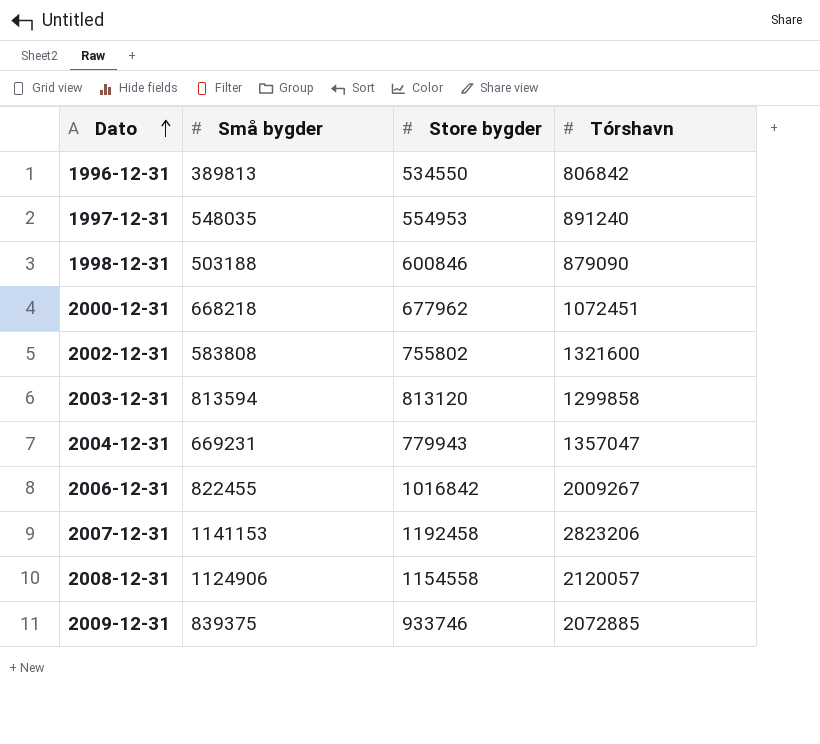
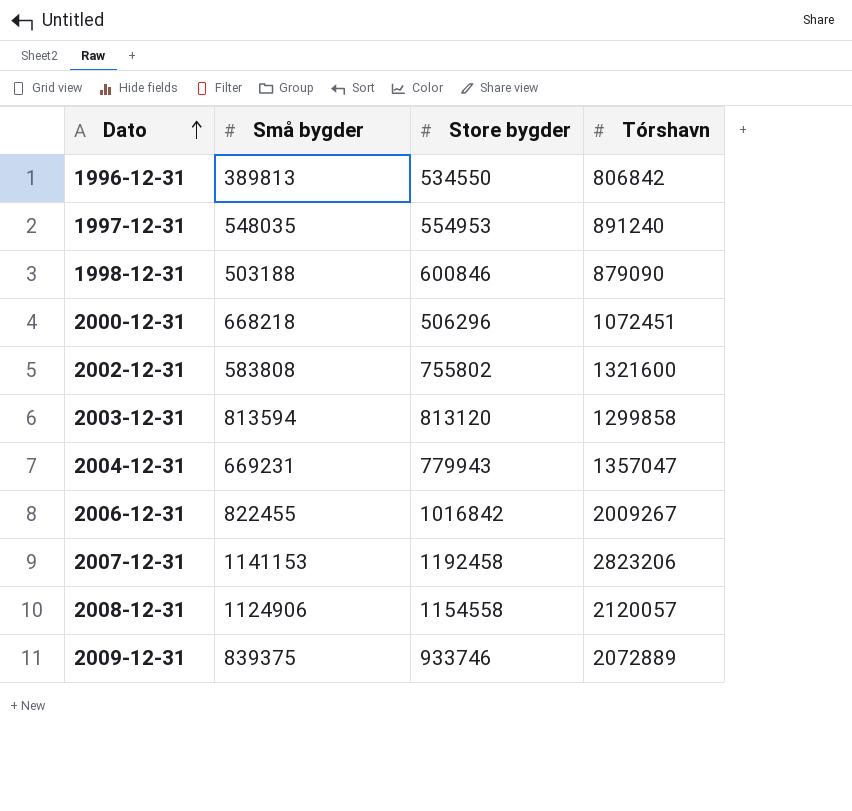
2000-12-31 | Store bygder: 677962 -> 506296
2009-12-31 | Tórshavn: 2072885 -> 2072889

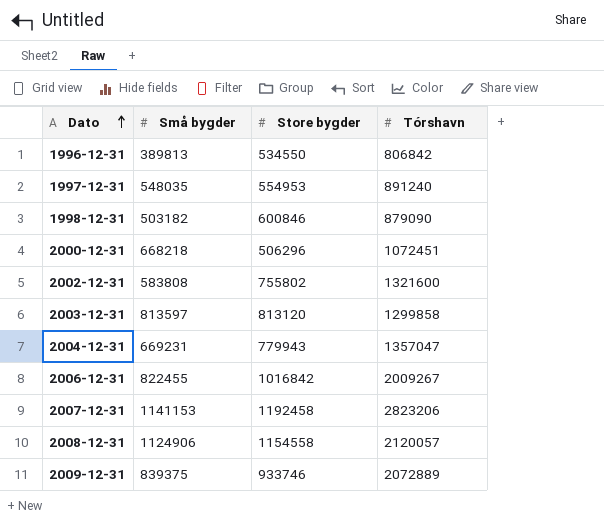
1998-12-31 | Små bygder: 503188 -> 503182
2003-12-31 | Små bygder: 813594 -> 813597

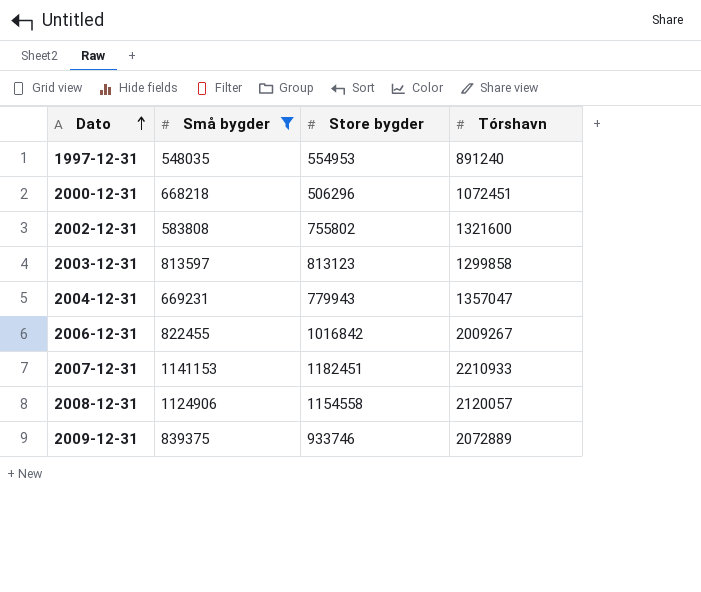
filter: none -> Små bygder >= 548035
2003-12-31 | Store bygder: 813120 -> 813123
2007-12-31 | Store bygder: 1192458 -> 1182451
2007-12-31 | Tórshavn: 2823206 -> 2210933

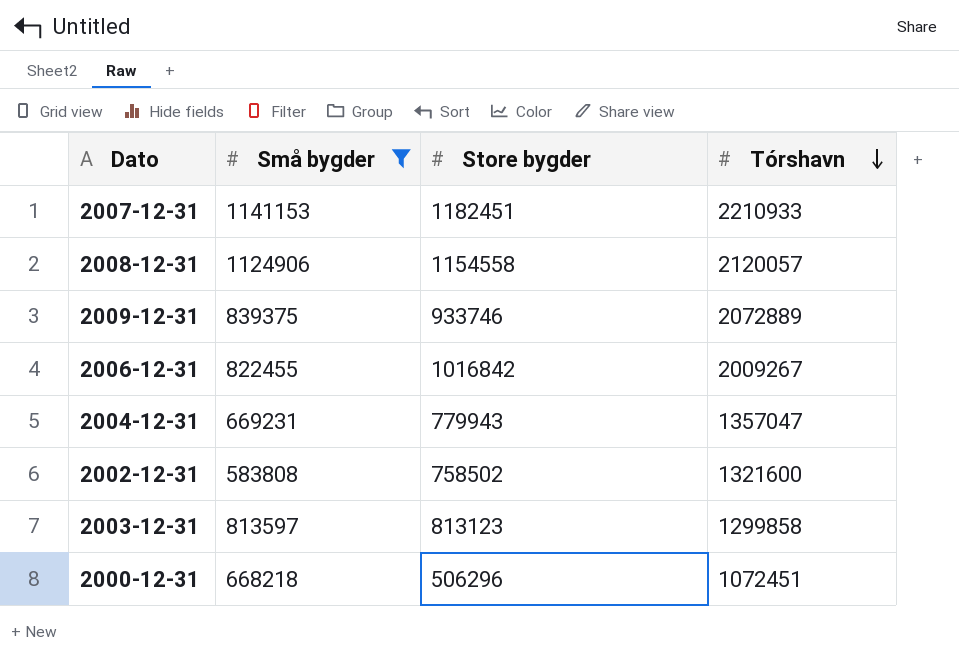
row order: Dato ascending -> Tórshavn descending
row 1997-12-31: 548035 | 554953 | 891240 -> none
2002-12-31 | Store bygder: 755802 -> 758502

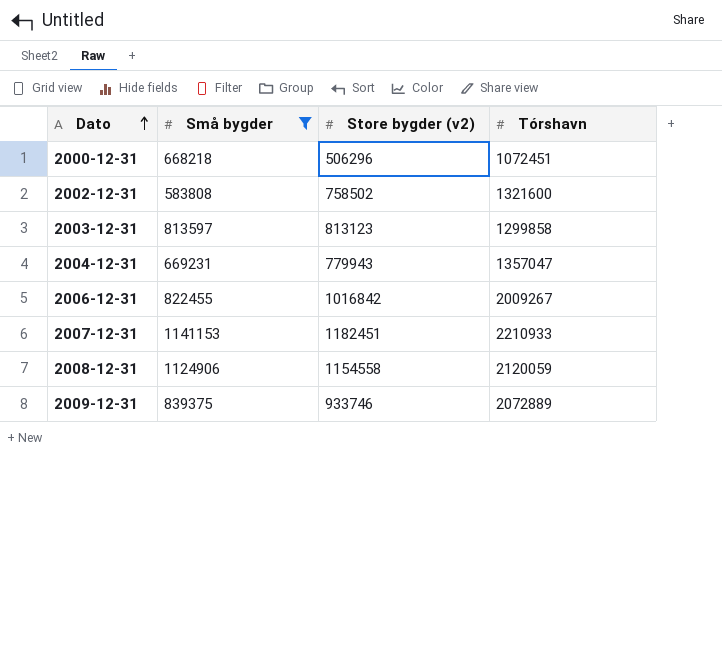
row order: Tórshavn descending -> Dato ascending
column name: Store bygder -> Store bygder (v2)
2008-12-31 | Tórshavn: 2120057 -> 2120059

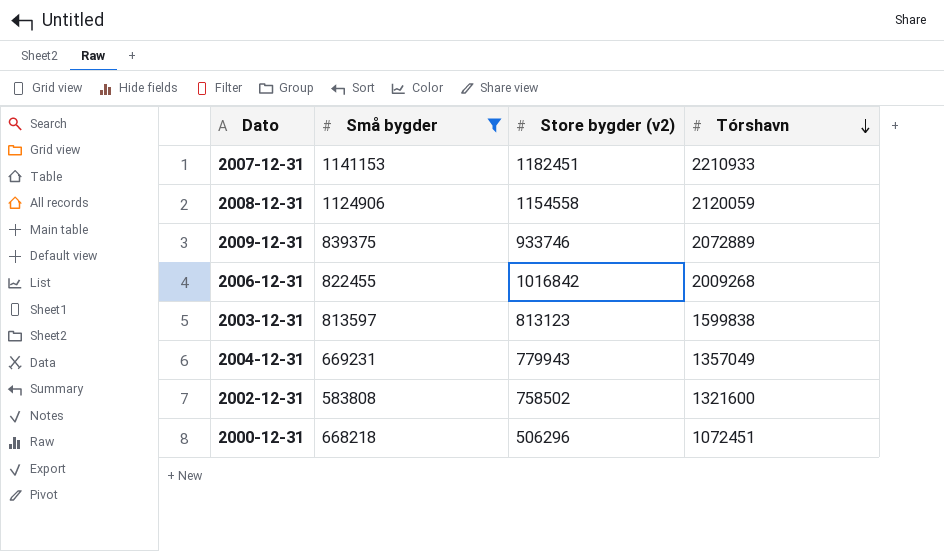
row order: Dato ascending -> Tórshavn descending
2006-12-31 | Tórshavn: 2009267 -> 2009268
2003-12-31 | Tórshavn: 1299858 -> 1599838
2004-12-31 | Tórshavn: 1357047 -> 1357049

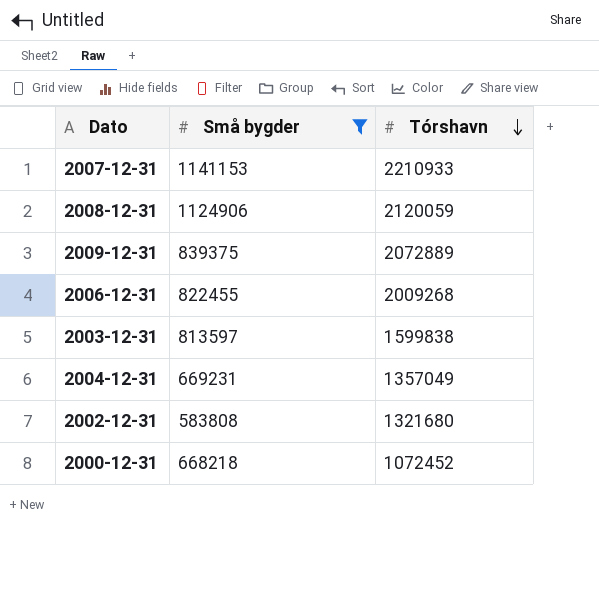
column Store bygder (v2) | position: 3 -> none
2002-12-31 | Tórshavn: 1321600 -> 1321680
2000-12-31 | Tórshavn: 1072451 -> 1072452

